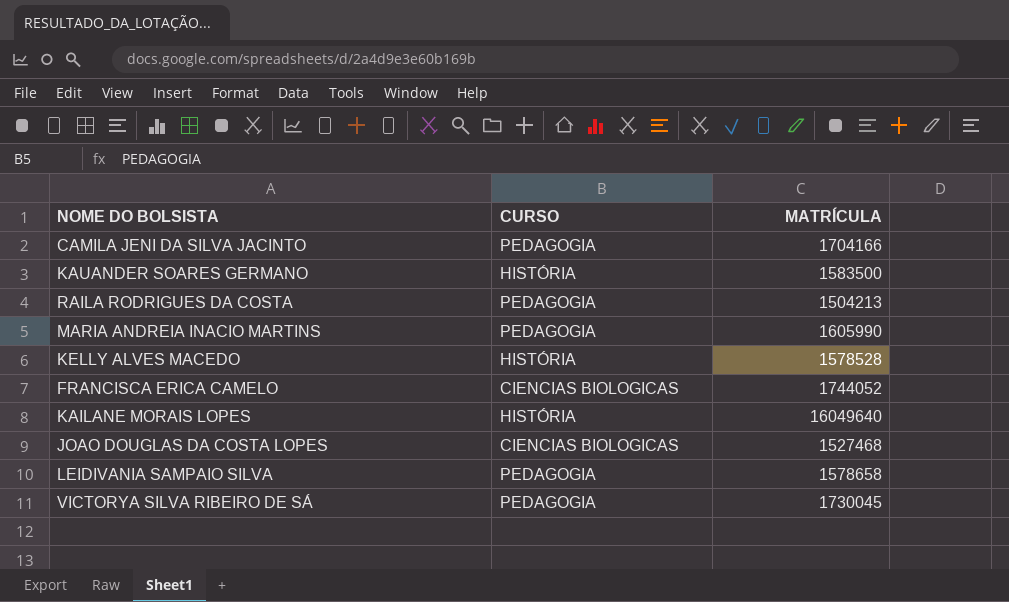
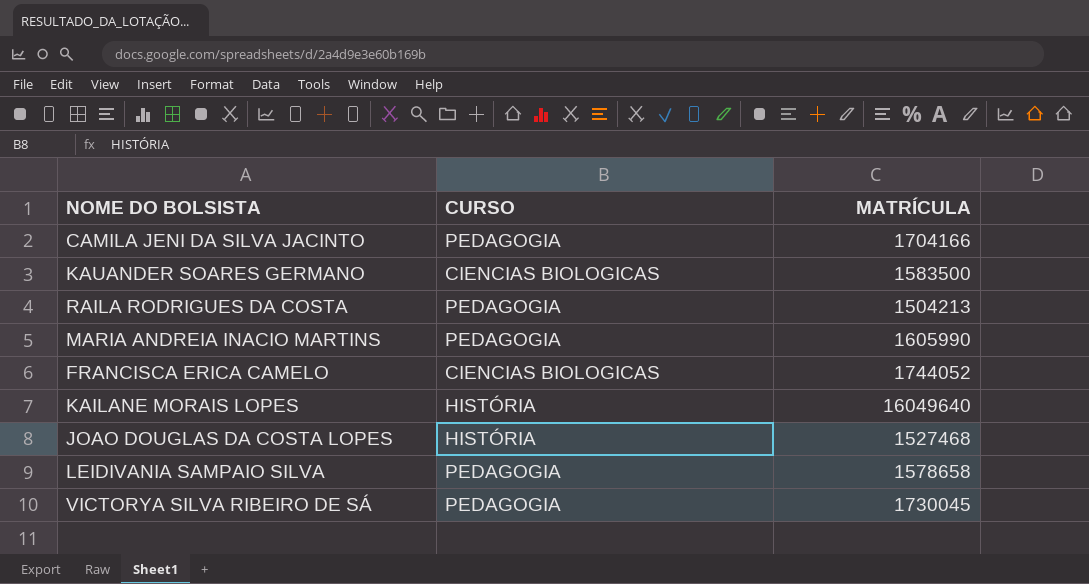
row KELLY ALVES MACEDO: HISTÓRIA | 1578528 -> none
KAUANDER SOARES GERMANO | CURSO: HISTÓRIA -> CIENCIAS BIOLOGICAS
JOAO DOUGLAS DA COSTA LOPES | CURSO: CIENCIAS BIOLOGICAS -> HISTÓRIA

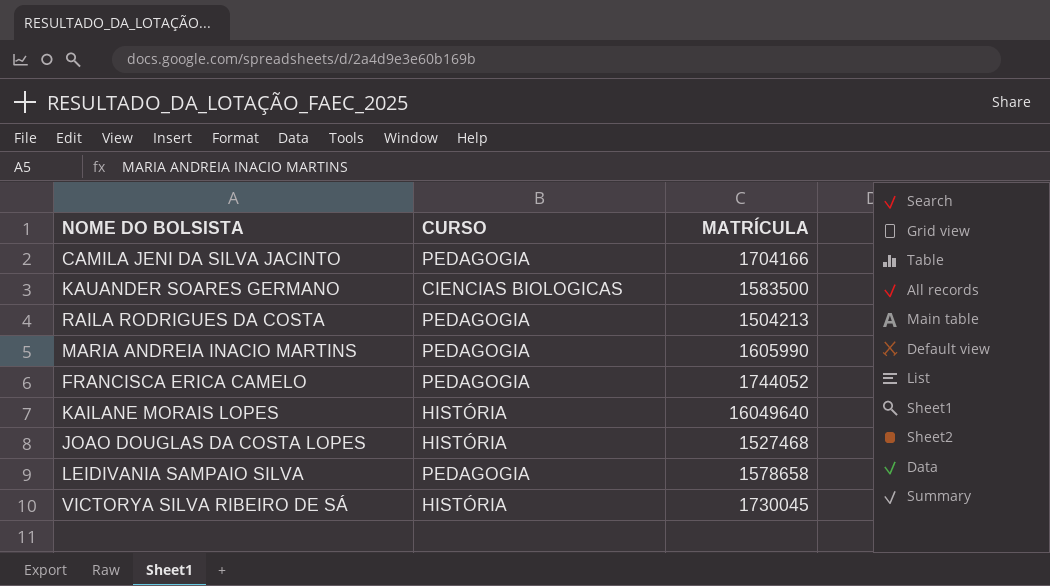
FRANCISCA ERICA CAMELO | CURSO: CIENCIAS BIOLOGICAS -> PEDAGOGIA
VICTORYA SILVA RIBEIRO DE SÁ | CURSO: PEDAGOGIA -> HISTÓRIA

